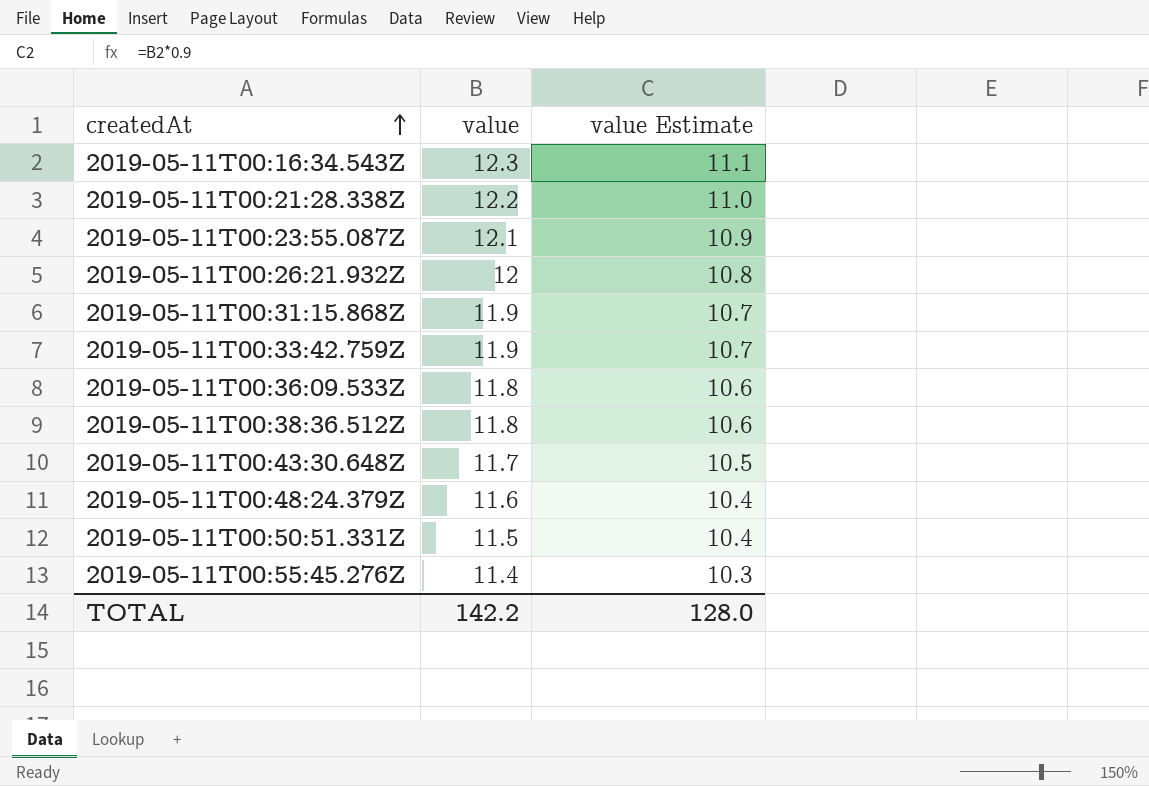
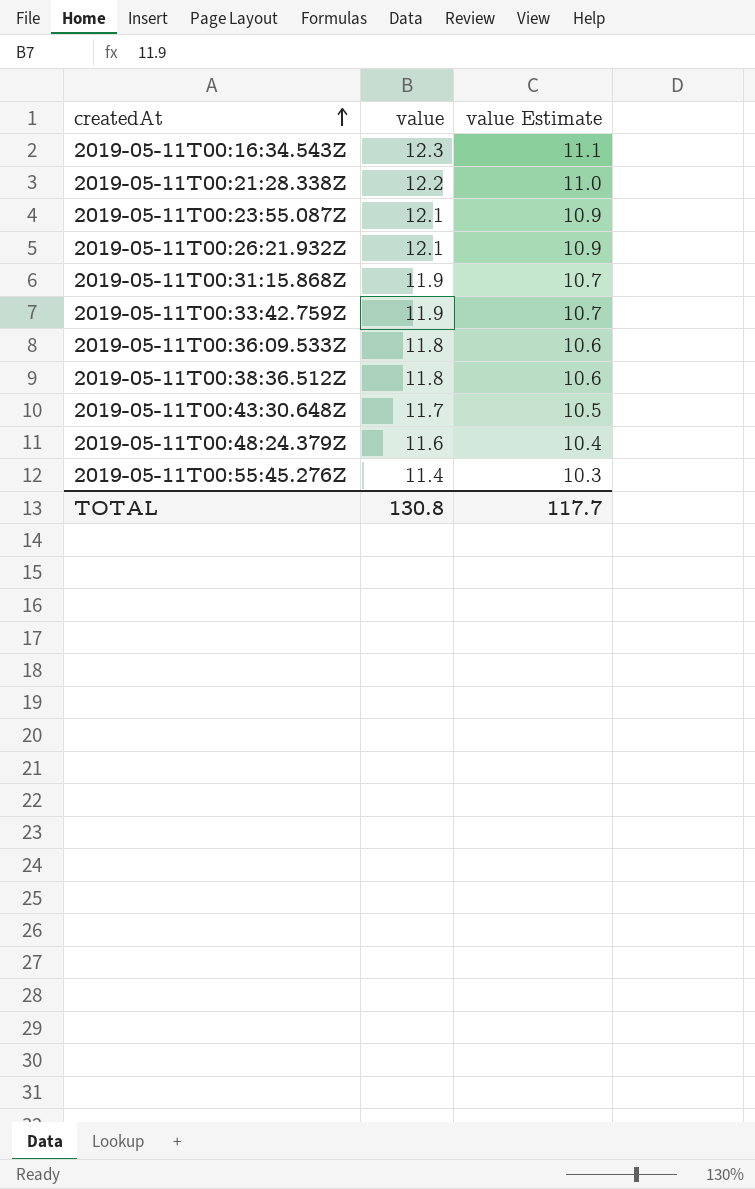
row 2019-05-11T00:50:51.331Z: 11.5 | 10.4 -> none
2019-05-11T00:26:21.932Z | value: 12 -> 12.1
2019-05-11T00:26:21.932Z | value Estimate: 10.8 -> 10.9
TOTAL | value: 142.2 -> 130.8
TOTAL | value Estimate: 128.0 -> 117.7

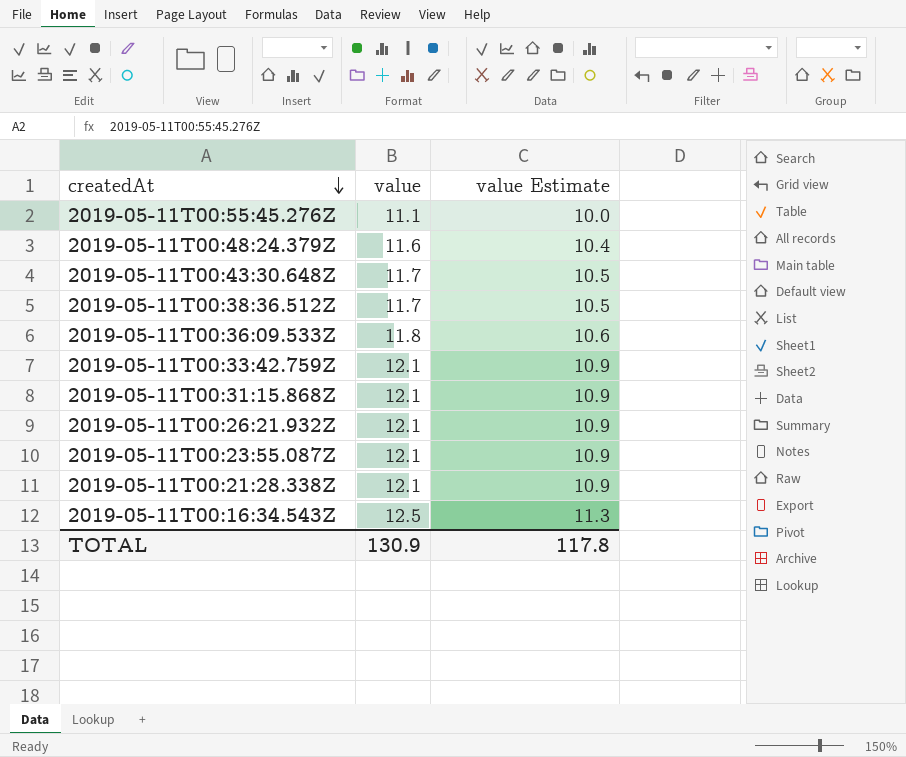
row order: createdAt ascending -> createdAt descending
2019-05-11T00:55:45.276Z | value: 11.4 -> 11.1
2019-05-11T00:55:45.276Z | value Estimate: 10.3 -> 10.0
2019-05-11T00:38:36.512Z | value: 11.8 -> 11.7
2019-05-11T00:38:36.512Z | value Estimate: 10.6 -> 10.5
2019-05-11T00:33:42.759Z | value: 11.9 -> 12.1
2019-05-11T00:33:42.759Z | value Estimate: 10.7 -> 10.9
2019-05-11T00:31:15.868Z | value: 11.9 -> 12.1
2019-05-11T00:31:15.868Z | value Estimate: 10.7 -> 10.9
2019-05-11T00:21:28.338Z | value: 12.2 -> 12.1
2019-05-11T00:21:28.338Z | value Estimate: 11.0 -> 10.9
2019-05-11T00:16:34.543Z | value: 12.3 -> 12.5
2019-05-11T00:16:34.543Z | value Estimate: 11.1 -> 11.3
TOTAL | value: 130.8 -> 130.9
TOTAL | value Estimate: 117.7 -> 117.8

